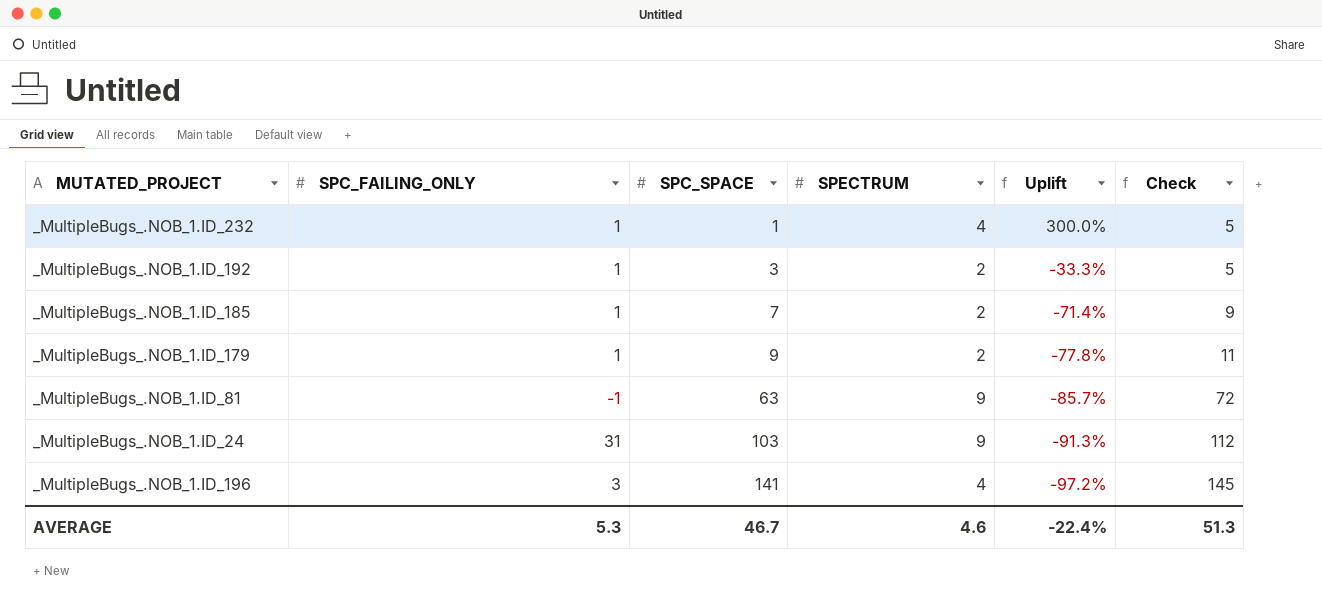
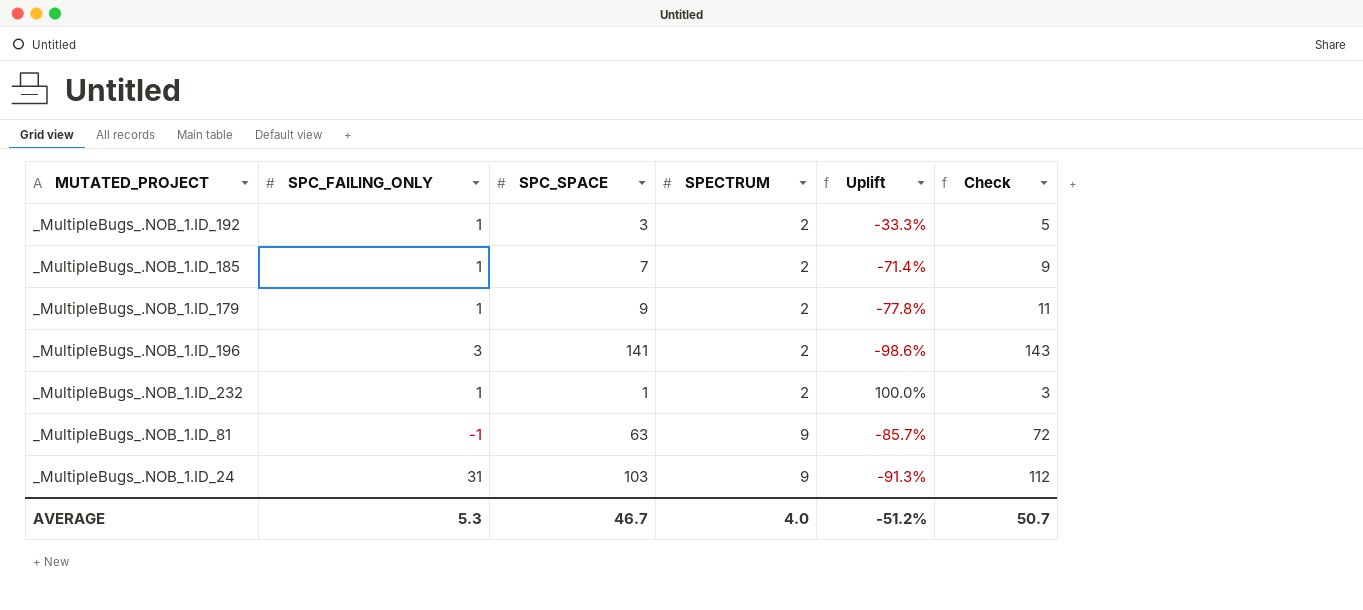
row order: SPC_SPACE ascending -> SPECTRUM ascending
_MultipleBugs_.NOB_1.ID_196 | SPECTRUM: 4 -> 2
_MultipleBugs_.NOB_1.ID_196 | Uplift: -97.2% -> -98.6%
_MultipleBugs_.NOB_1.ID_196 | Check: 145 -> 143
_MultipleBugs_.NOB_1.ID_232 | SPECTRUM: 4 -> 2
_MultipleBugs_.NOB_1.ID_232 | Uplift: 300.0% -> 100.0%
_MultipleBugs_.NOB_1.ID_232 | Check: 5 -> 3
AVERAGE | SPECTRUM: 4.6 -> 4.0
AVERAGE | Uplift: -22.4% -> -51.2%
AVERAGE | Check: 51.3 -> 50.7

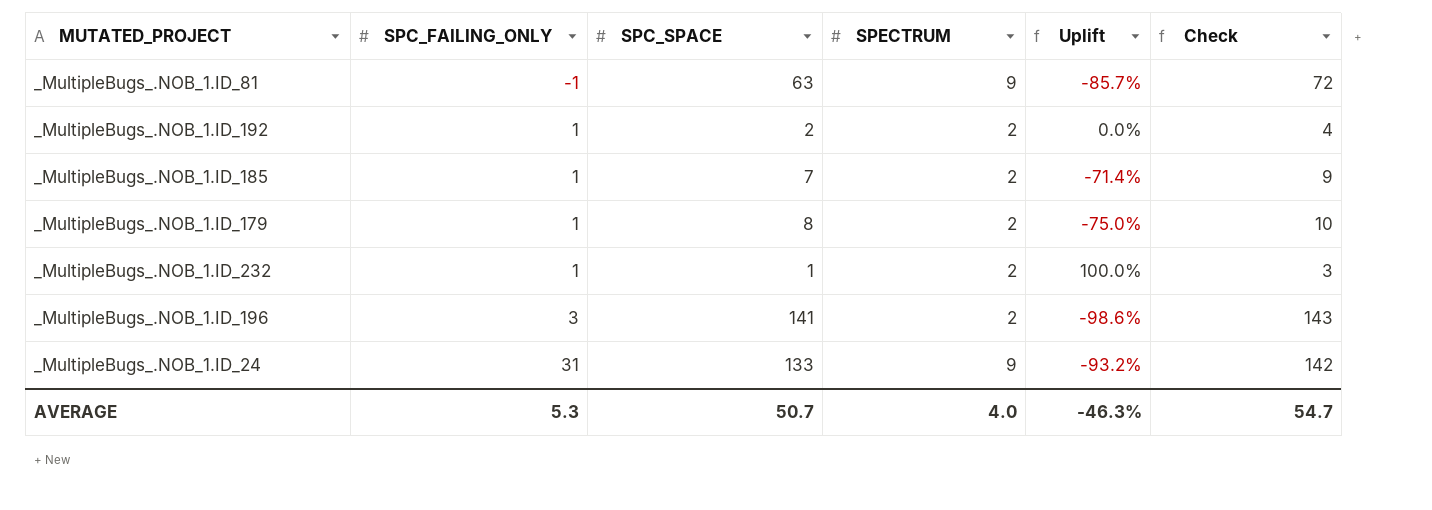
row order: SPECTRUM ascending -> SPC_FAILING_ONLY ascending
_MultipleBugs_.NOB_1.ID_192 | SPC_SPACE: 3 -> 2
_MultipleBugs_.NOB_1.ID_192 | Uplift: -33.3% -> 0.0%
_MultipleBugs_.NOB_1.ID_192 | Check: 5 -> 4
_MultipleBugs_.NOB_1.ID_179 | SPC_SPACE: 9 -> 8
_MultipleBugs_.NOB_1.ID_179 | Uplift: -77.8% -> -75.0%
_MultipleBugs_.NOB_1.ID_179 | Check: 11 -> 10
_MultipleBugs_.NOB_1.ID_24 | SPC_SPACE: 103 -> 133
_MultipleBugs_.NOB_1.ID_24 | Uplift: -91.3% -> -93.2%
_MultipleBugs_.NOB_1.ID_24 | Check: 112 -> 142
AVERAGE | SPC_SPACE: 46.7 -> 50.7
AVERAGE | Uplift: -51.2% -> -46.3%
AVERAGE | Check: 50.7 -> 54.7

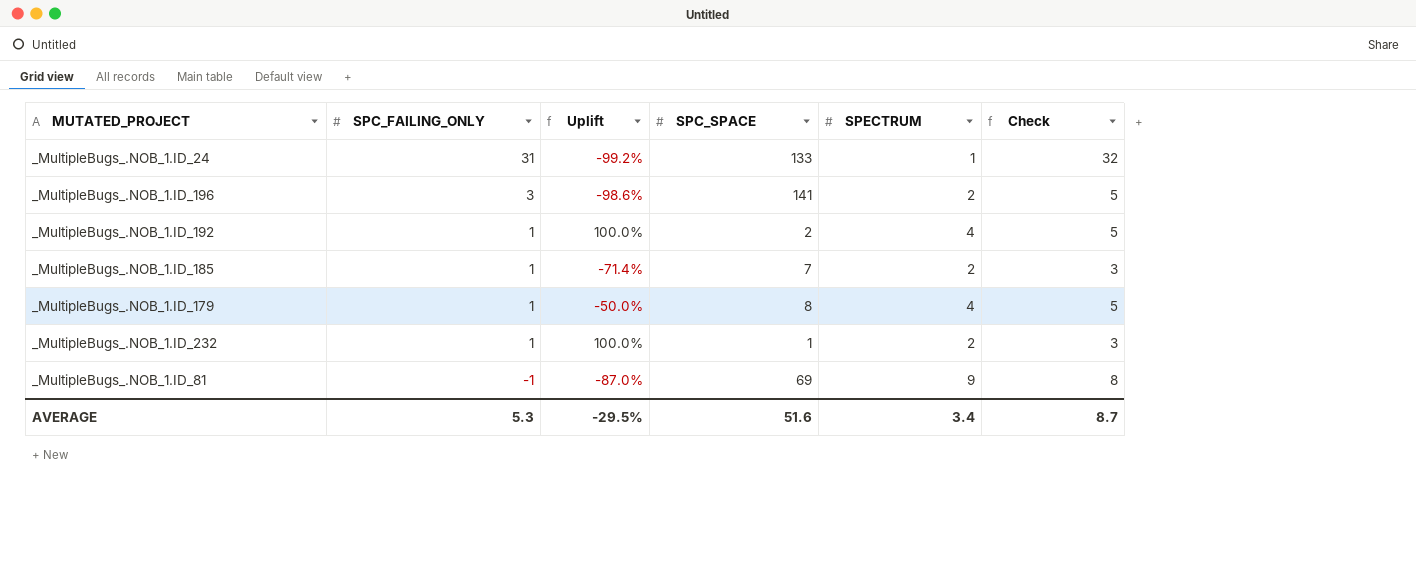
row order: SPC_FAILING_ONLY ascending -> SPC_FAILING_ONLY descending
column Uplift | position: 5 -> 3
column Check | formula: [SPC_SPACE] + [SPECTRUM] -> [SPC_FAILING_ONLY] + [SPECTRUM]
_MultipleBugs_.NOB_1.ID_24 | Uplift: -93.2% -> -99.2%
_MultipleBugs_.NOB_1.ID_24 | SPECTRUM: 9 -> 1
_MultipleBugs_.NOB_1.ID_192 | Uplift: 0.0% -> 100.0%
_MultipleBugs_.NOB_1.ID_192 | SPECTRUM: 2 -> 4
_MultipleBugs_.NOB_1.ID_179 | Uplift: -75.0% -> -50.0%
_MultipleBugs_.NOB_1.ID_179 | SPECTRUM: 2 -> 4
_MultipleBugs_.NOB_1.ID_81 | Uplift: -85.7% -> -87.0%
_MultipleBugs_.NOB_1.ID_81 | SPC_SPACE: 63 -> 69
AVERAGE | Uplift: -46.3% -> -29.5%
AVERAGE | SPC_SPACE: 50.7 -> 51.6
AVERAGE | SPECTRUM: 4.0 -> 3.4
AVERAGE | Check: 54.7 -> 8.7

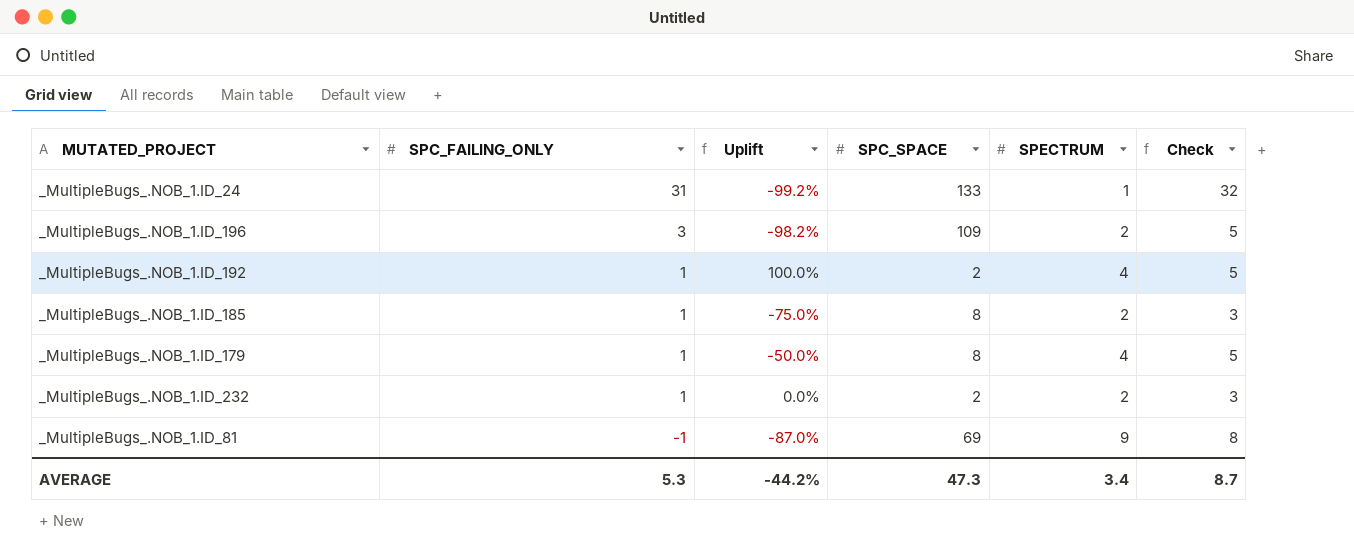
_MultipleBugs_.NOB_1.ID_196 | Uplift: -98.6% -> -98.2%
_MultipleBugs_.NOB_1.ID_196 | SPC_SPACE: 141 -> 109
_MultipleBugs_.NOB_1.ID_185 | Uplift: -71.4% -> -75.0%
_MultipleBugs_.NOB_1.ID_185 | SPC_SPACE: 7 -> 8
_MultipleBugs_.NOB_1.ID_232 | Uplift: 100.0% -> 0.0%
_MultipleBugs_.NOB_1.ID_232 | SPC_SPACE: 1 -> 2
AVERAGE | Uplift: -29.5% -> -44.2%
AVERAGE | SPC_SPACE: 51.6 -> 47.3

